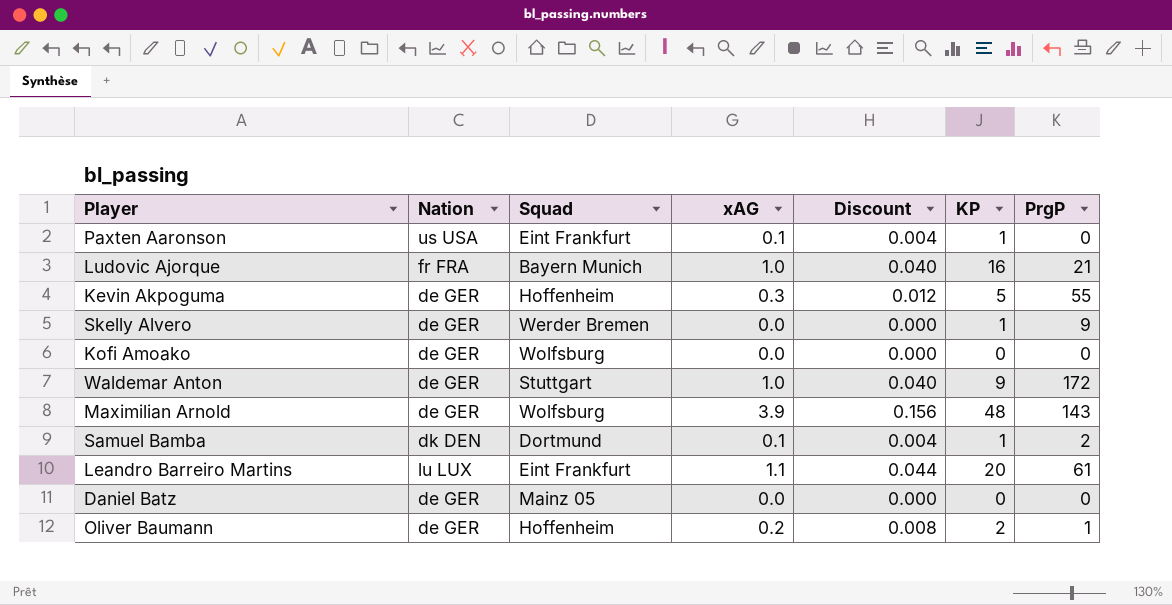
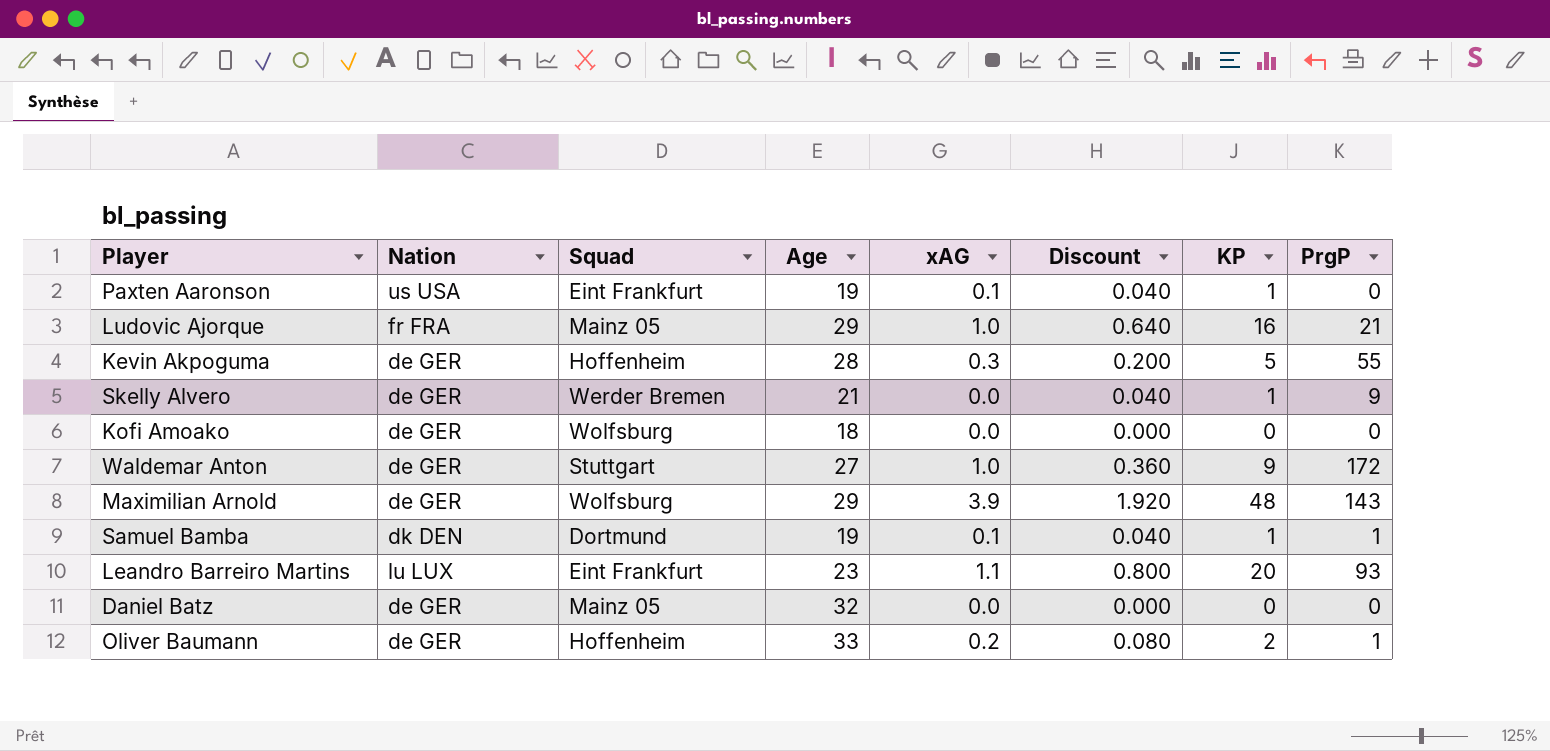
column Age | position: none -> 4
column Discount | formula: [xAG] * 0.04 -> [KP] * 0.04
Ludovic Ajorque | Squad: Bayern Munich -> Mainz 05
Samuel Bamba | PrgP: 2 -> 1
Leandro Barreiro Martins | PrgP: 61 -> 93

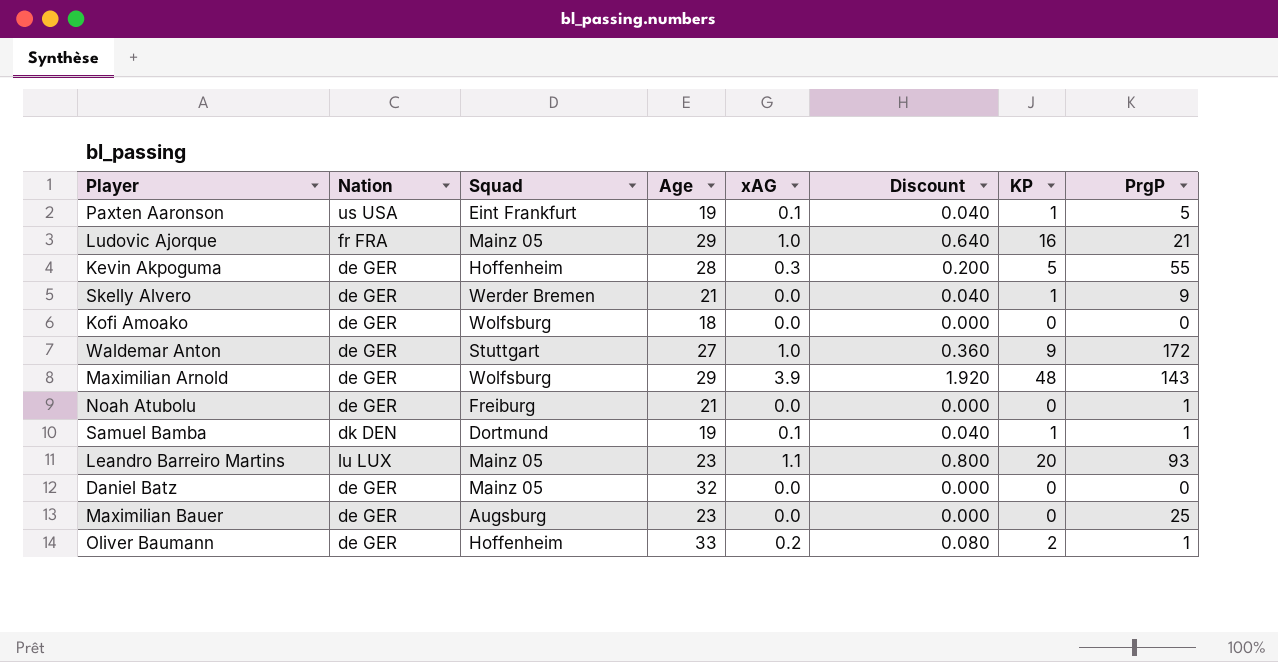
Paxten Aaronson | PrgP: 0 -> 5
row Noah Atubolu: none -> de GER | Freiburg | 21 | 0.0 | 0.000 | 0 | 1
Leandro Barreiro Martins | Squad: Eint Frankfurt -> Mainz 05
row Maximilian Bauer: none -> de GER | Augsburg | 23 | 0.0 | 0.000 | 0 | 25

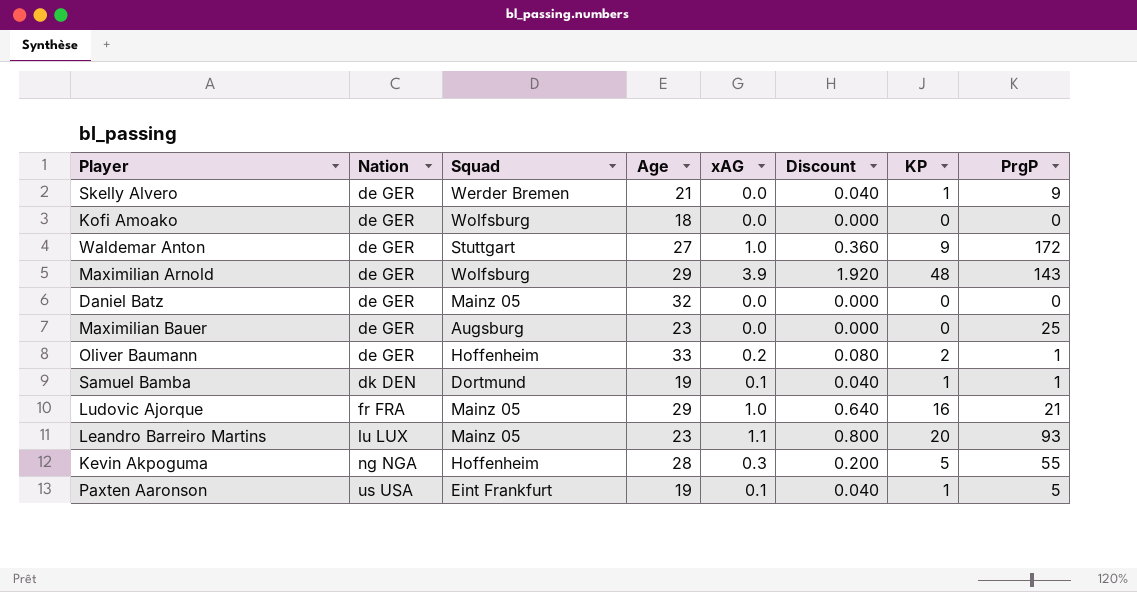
row order: none -> Nation ascending
row Noah Atubolu: de GER | Freiburg | 21 | 0.0 | 0.000 | 0 | 1 -> none
Kevin Akpoguma | Nation: de GER -> ng NGA

